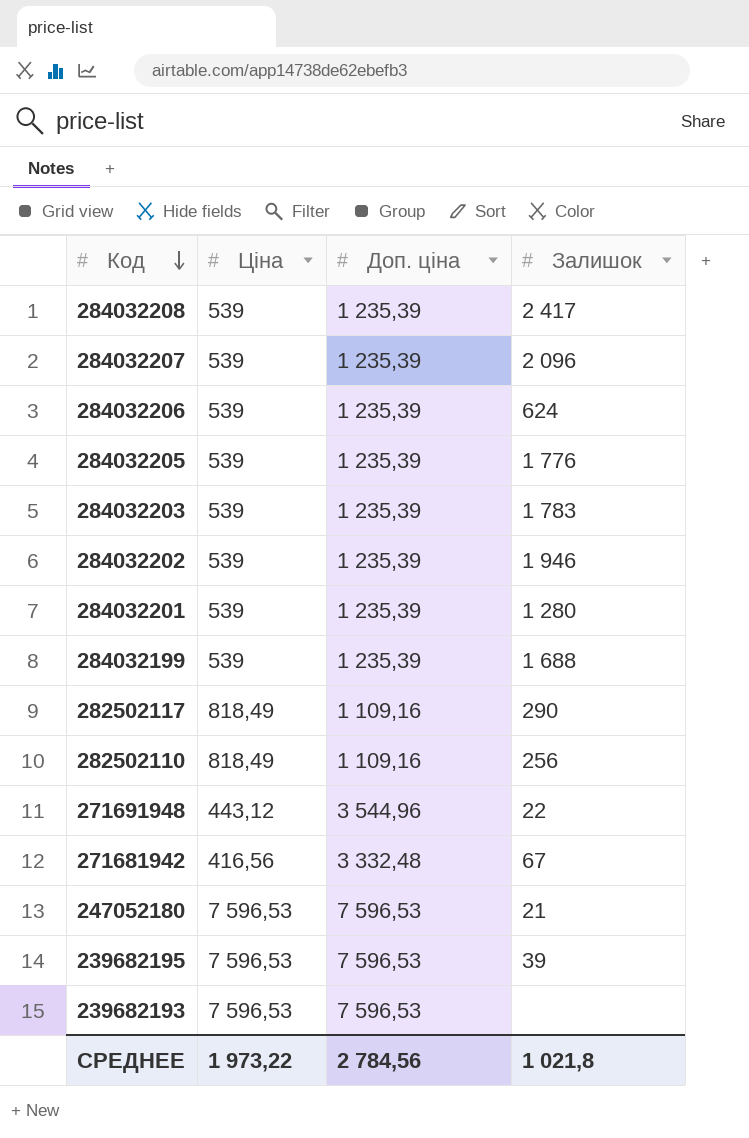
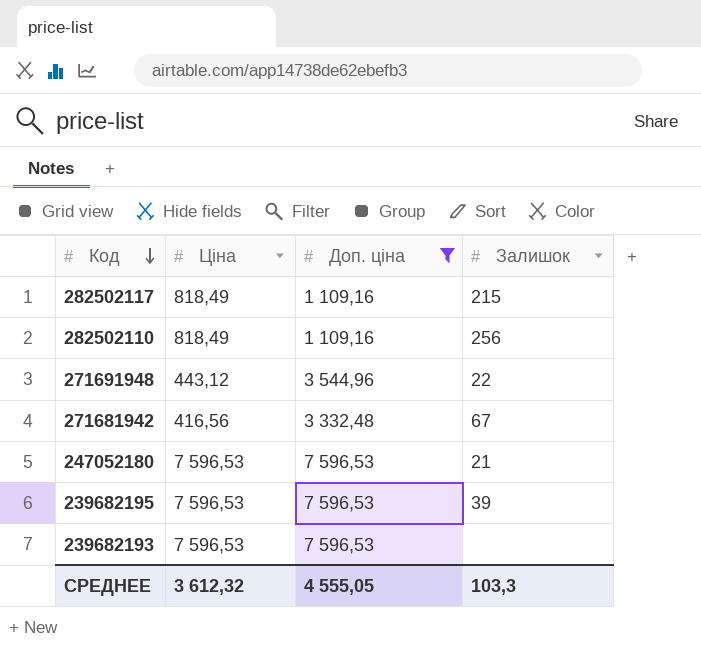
filter: none -> Доп. ціна != 1 235,39
282502117 | Залишок: 290 -> 215
СРЕДНЕЕ | Ціна: 1 973,22 -> 3 612,32
СРЕДНЕЕ | Доп. ціна: 2 784,56 -> 4 555,05
СРЕДНЕЕ | Залишок: 1 021,8 -> 103,3

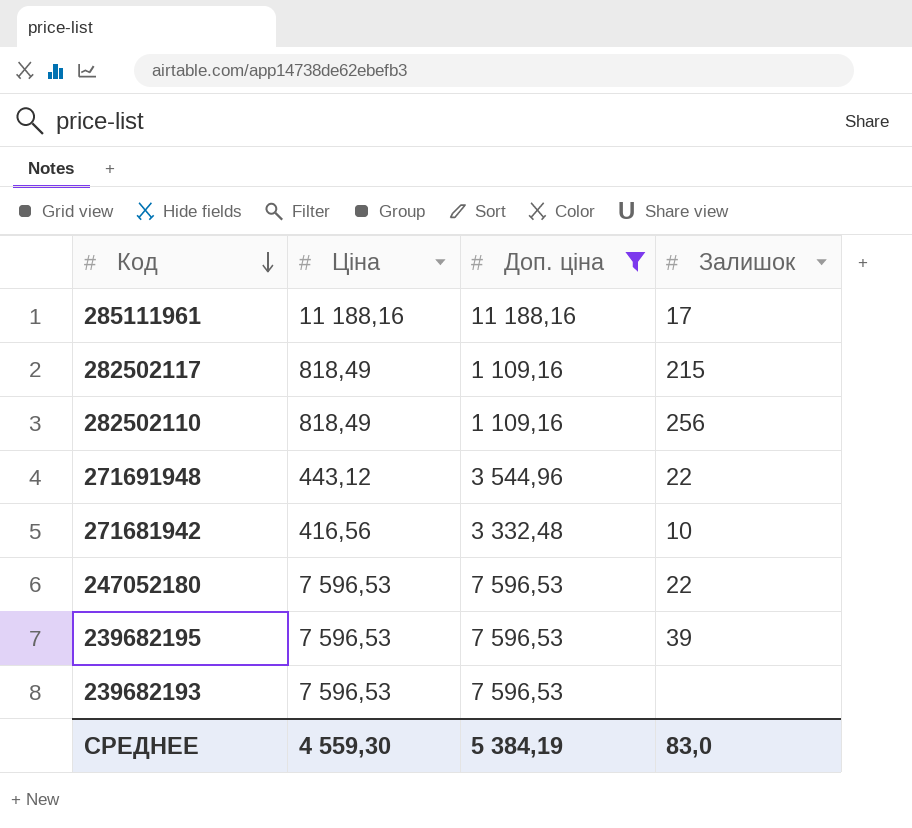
row 285111961: none -> 11 188,16 | 11 188,16 | 17
271681942 | Залишок: 67 -> 10
247052180 | Залишок: 21 -> 22
СРЕДНЕЕ | Ціна: 3 612,32 -> 4 559,30
СРЕДНЕЕ | Доп. ціна: 4 555,05 -> 5 384,19
СРЕДНЕЕ | Залишок: 103,3 -> 83,0

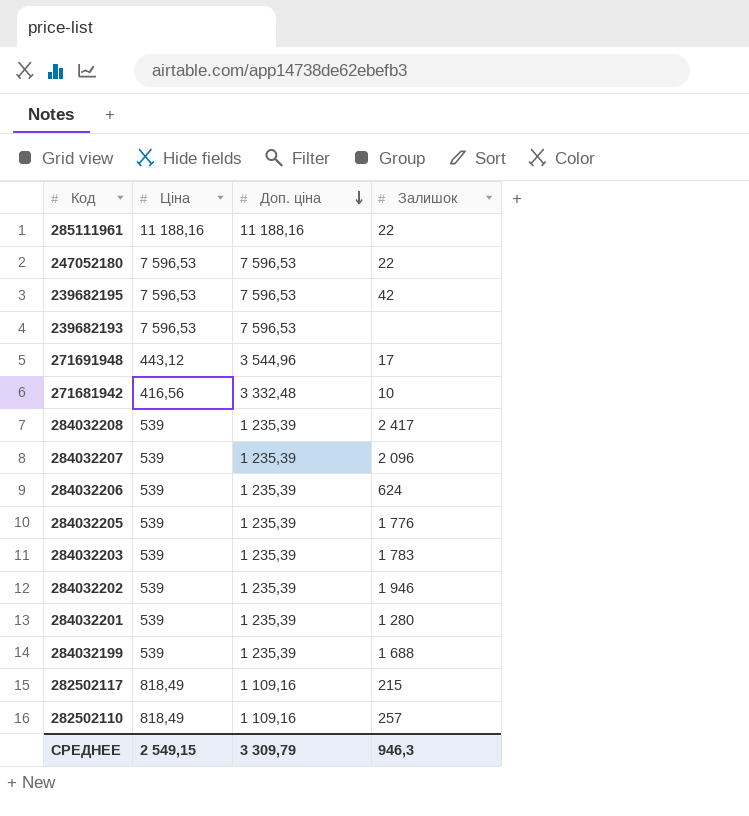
filter: Доп. ціна != 1 235,39 -> none
row order: Код descending -> Доп. ціна descending
285111961 | Залишок: 17 -> 22
239682195 | Залишок: 39 -> 42
271691948 | Залишок: 22 -> 17
282502110 | Залишок: 256 -> 257
СРЕДНЕЕ | Ціна: 4 559,30 -> 2 549,15
СРЕДНЕЕ | Доп. ціна: 5 384,19 -> 3 309,79
СРЕДНЕЕ | Залишок: 83,0 -> 946,3

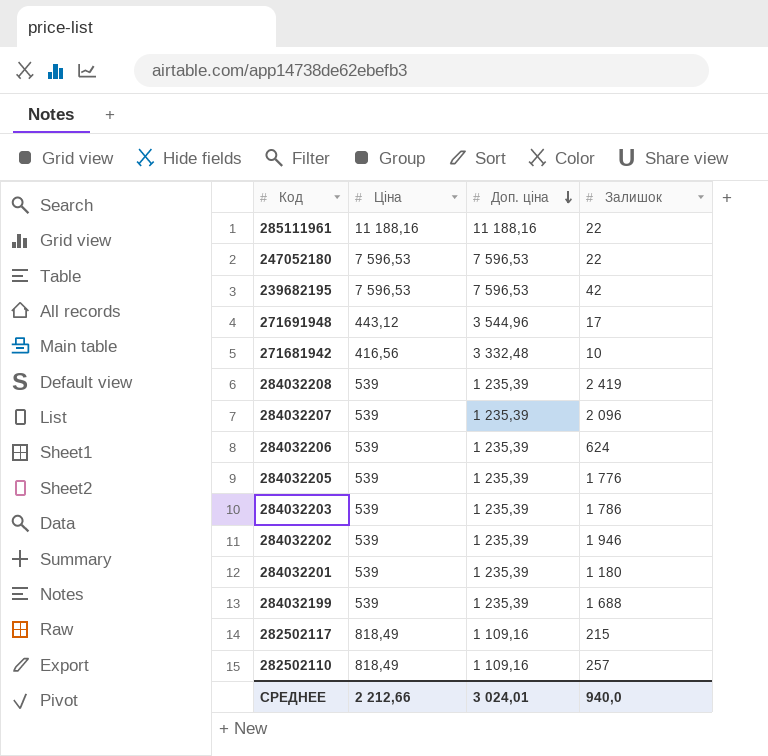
row 239682193: 7 596,53 | 7 596,53 | none -> none
284032208 | Залишок: 2 417 -> 2 419
284032203 | Залишок: 1 783 -> 1 786
284032201 | Залишок: 1 280 -> 1 180
СРЕДНЕЕ | Ціна: 2 549,15 -> 2 212,66
СРЕДНЕЕ | Доп. ціна: 3 309,79 -> 3 024,01
СРЕДНЕЕ | Залишок: 946,3 -> 940,0

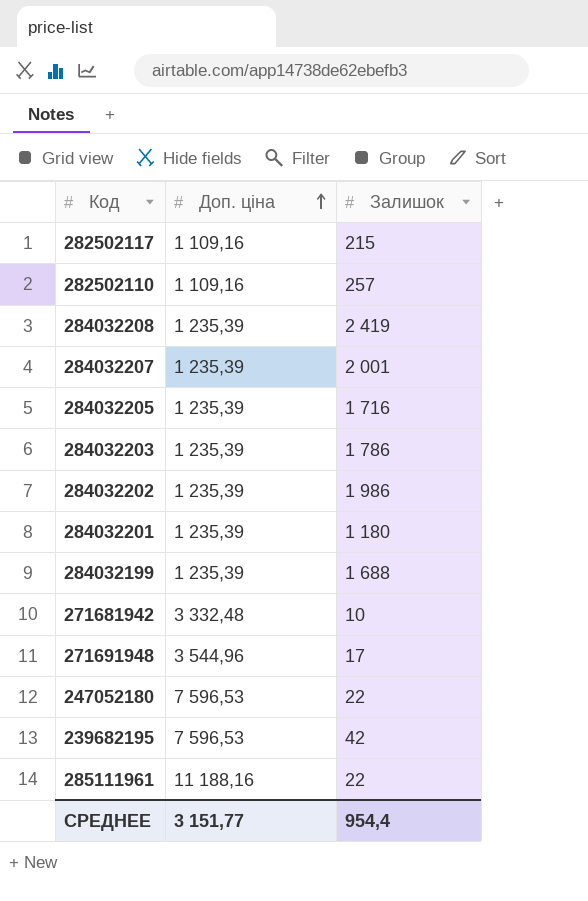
row order: Доп. ціна descending -> Доп. ціна ascending
column Ціна | position: 2 -> none
row 284032206: 539 | 1 235,39 | 624 -> none
284032207 | Залишок: 2 096 -> 2 001
284032205 | Залишок: 1 776 -> 1 716
284032202 | Залишок: 1 946 -> 1 986
СРЕДНЕЕ | Доп. ціна: 3 024,01 -> 3 151,77
СРЕДНЕЕ | Залишок: 940,0 -> 954,4

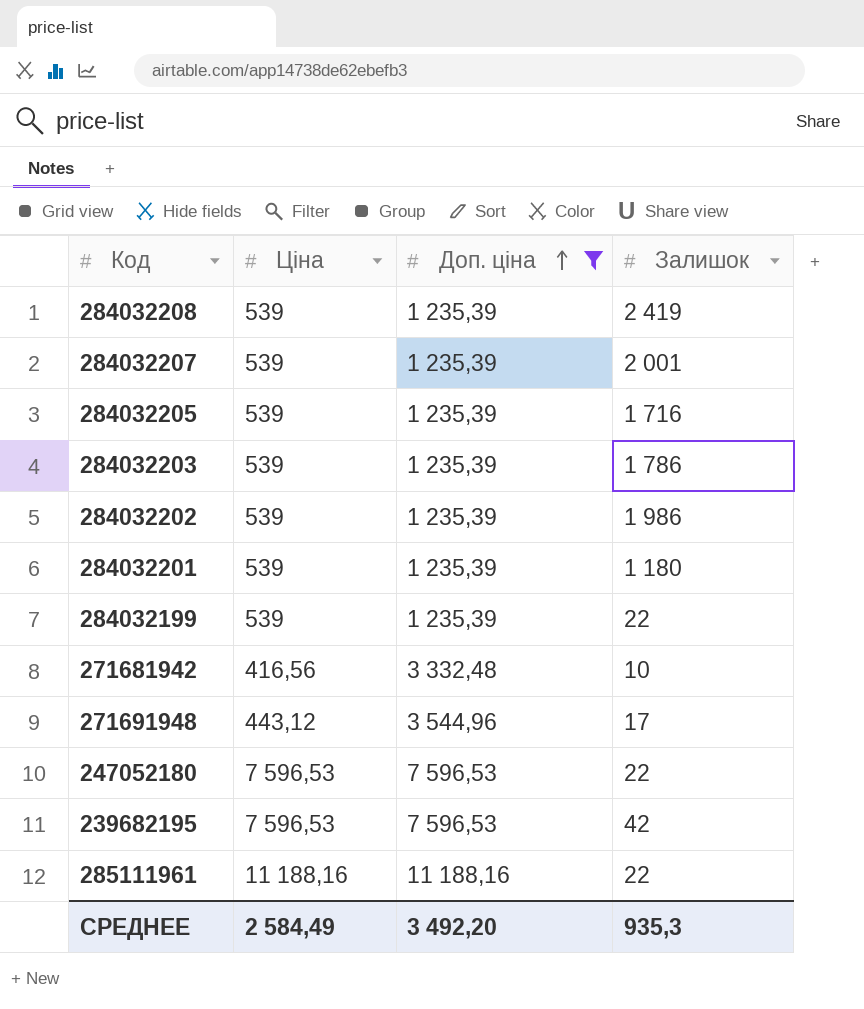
filter: none -> Доп. ціна != 1 109,16
column Ціна | position: none -> 2
284032199 | Залишок: 1 688 -> 22
СРЕДНЕЕ | Доп. ціна: 3 151,77 -> 3 492,20
СРЕДНЕЕ | Залишок: 954,4 -> 935,3

